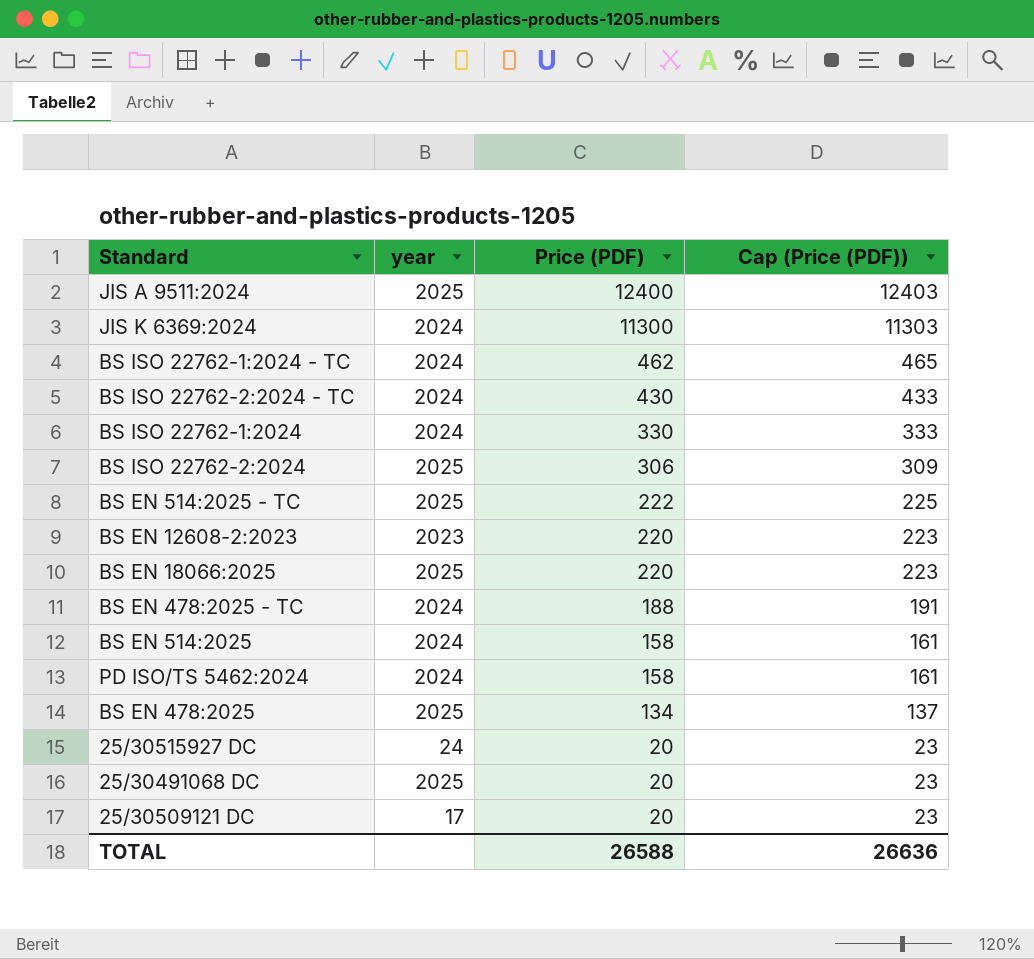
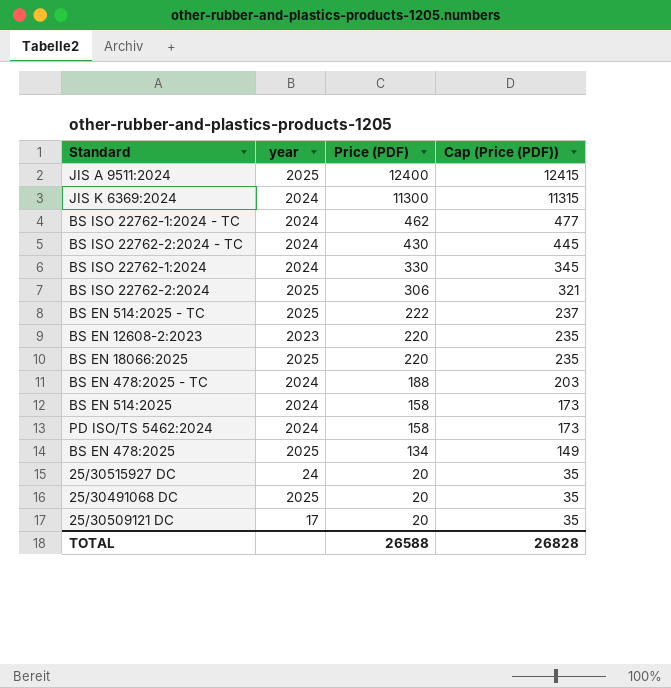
column Cap (Price (PDF)) | formula: [Price (PDF)] + 3 -> [Price (PDF)] + 15
TOTAL | Cap (Price (PDF)): 26636 -> 26828

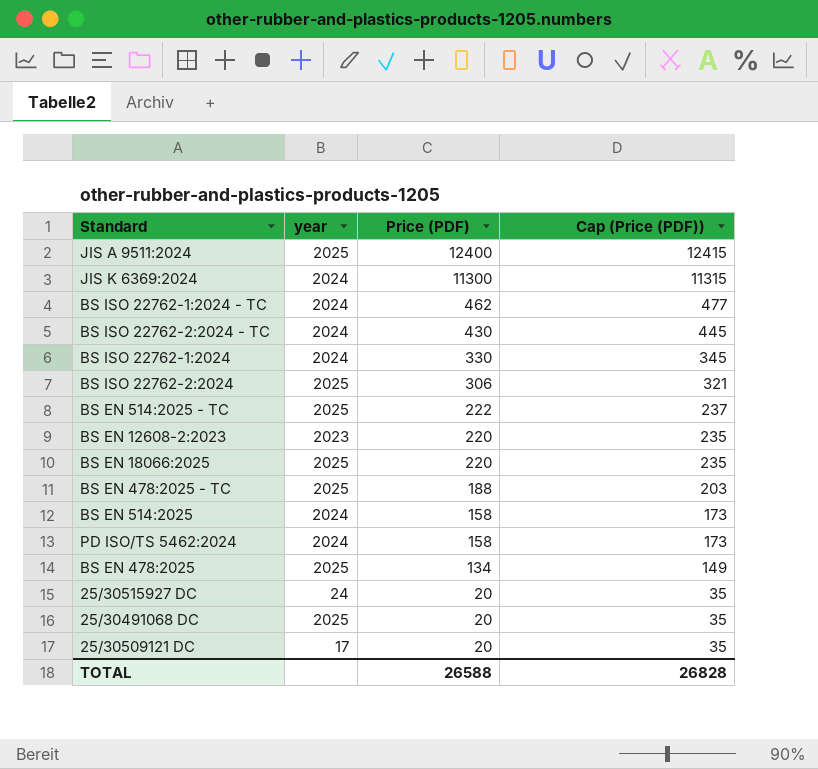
BS EN 478:2025 - TC | year: 2024 -> 2025

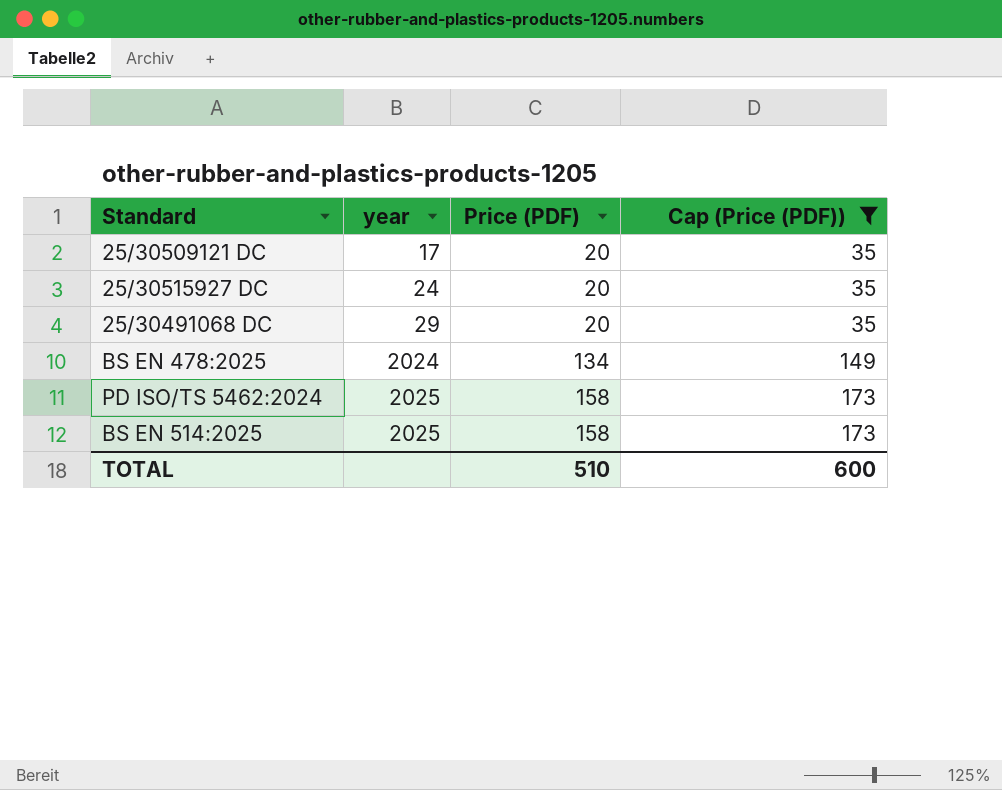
filter: none -> Cap (Price (PDF)) <= 173
row order: Price (PDF) descending -> year ascending
25/30491068 DC | year: 2025 -> 29
BS EN 478:2025 | year: 2025 -> 2024
PD ISO/TS 5462:2024 | year: 2024 -> 2025
BS EN 514:2025 | year: 2024 -> 2025
TOTAL | Price (PDF): 26588 -> 510
TOTAL | Cap (Price (PDF)): 26828 -> 600

